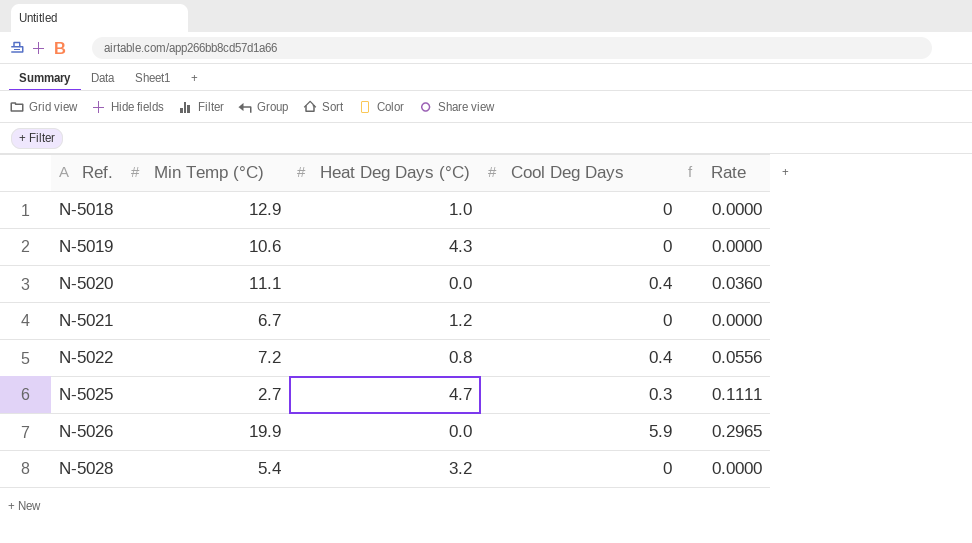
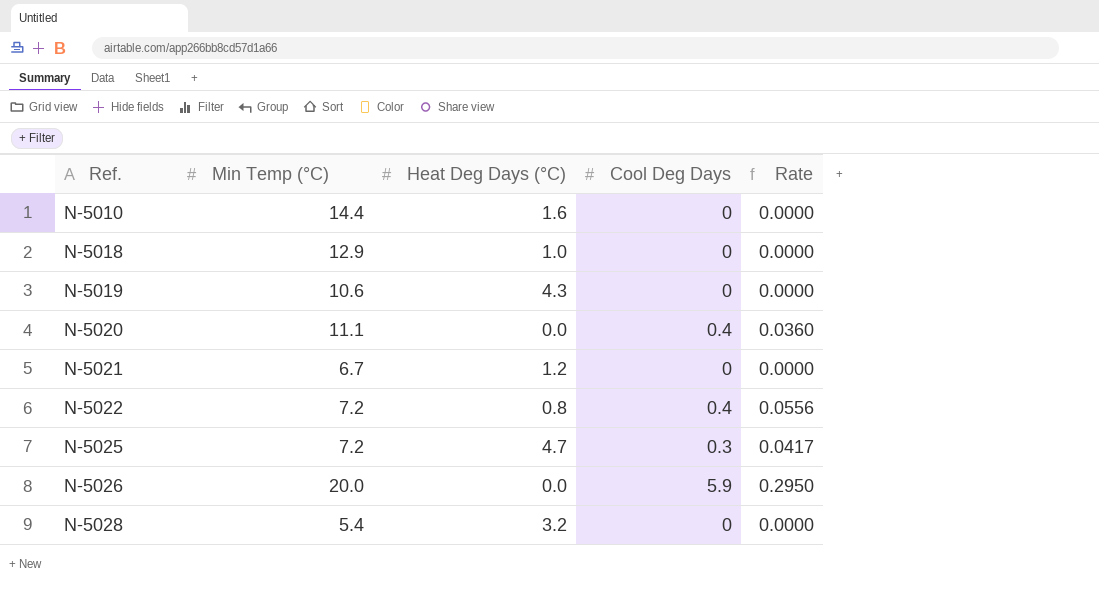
row N-5010: none -> 14.4 | 1.6 | 0 | 0.0000
N-5025 | Min Temp (°C): 2.7 -> 7.2
N-5025 | Rate: 0.1111 -> 0.0417
N-5026 | Min Temp (°C): 19.9 -> 20.0
N-5026 | Rate: 0.2965 -> 0.2950

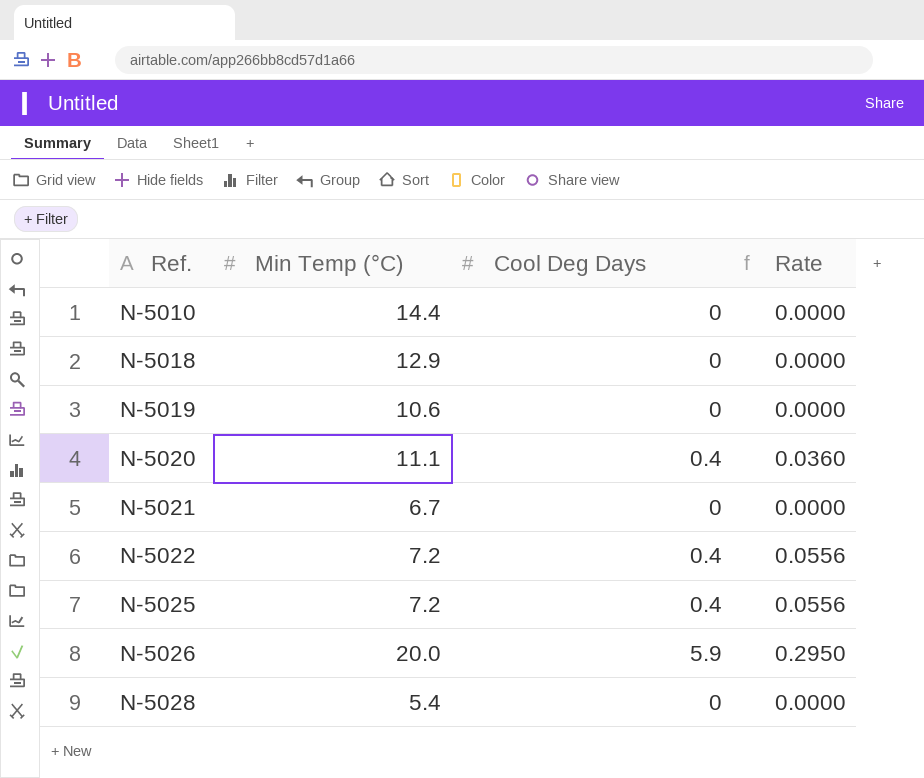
column Heat Deg Days (°C) | position: 3 -> none
N-5025 | Cool Deg Days: 0.3 -> 0.4
N-5025 | Rate: 0.0417 -> 0.0556

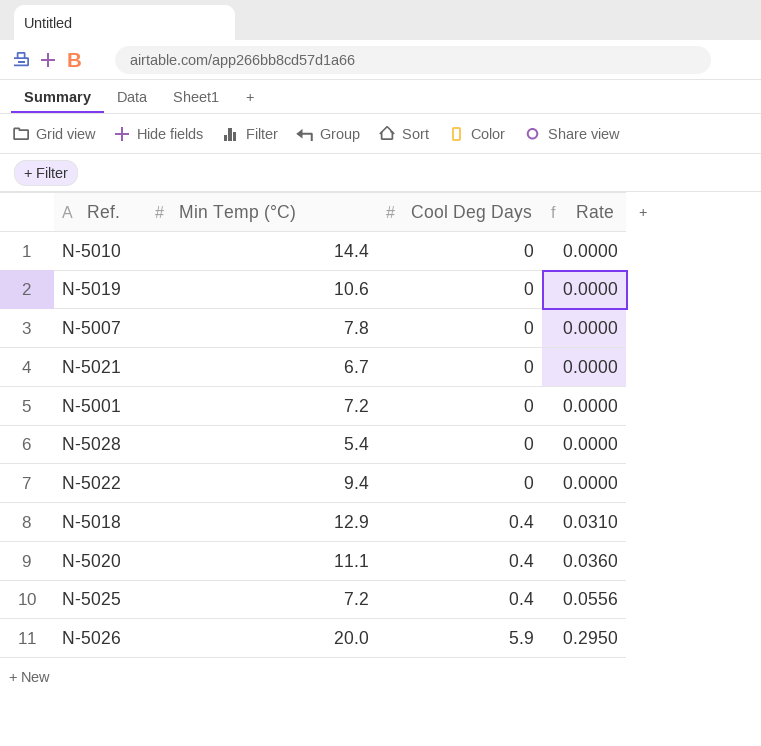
row order: Ref. ascending -> Cool Deg Days ascending
row N-5007: none -> 7.8 | 0 | 0.0000
row N-5001: none -> 7.2 | 0 | 0.0000
N-5022 | Min Temp (°C): 7.2 -> 9.4
N-5022 | Cool Deg Days: 0.4 -> 0
N-5022 | Rate: 0.0556 -> 0.0000
N-5018 | Cool Deg Days: 0 -> 0.4
N-5018 | Rate: 0.0000 -> 0.0310

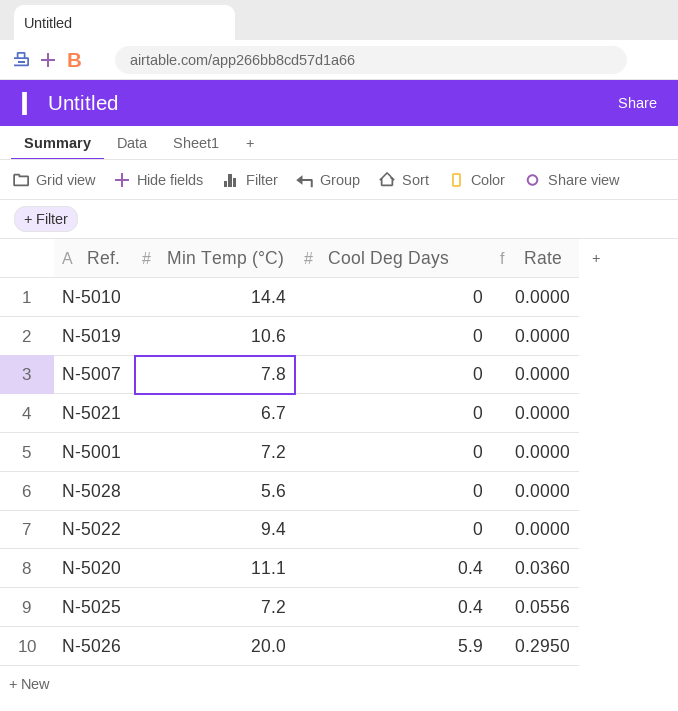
row N-5018: 12.9 | 0.4 | 0.0310 -> none
N-5028 | Min Temp (°C): 5.4 -> 5.6

